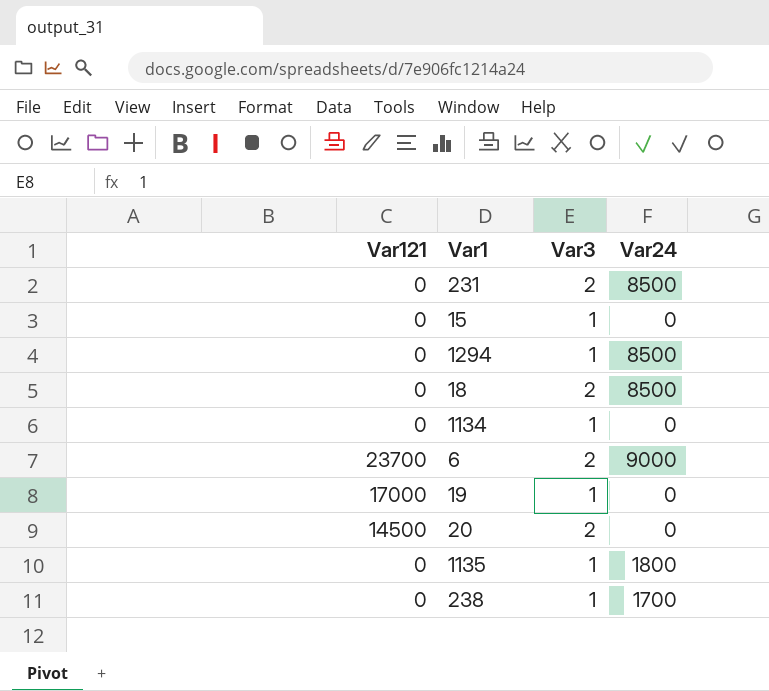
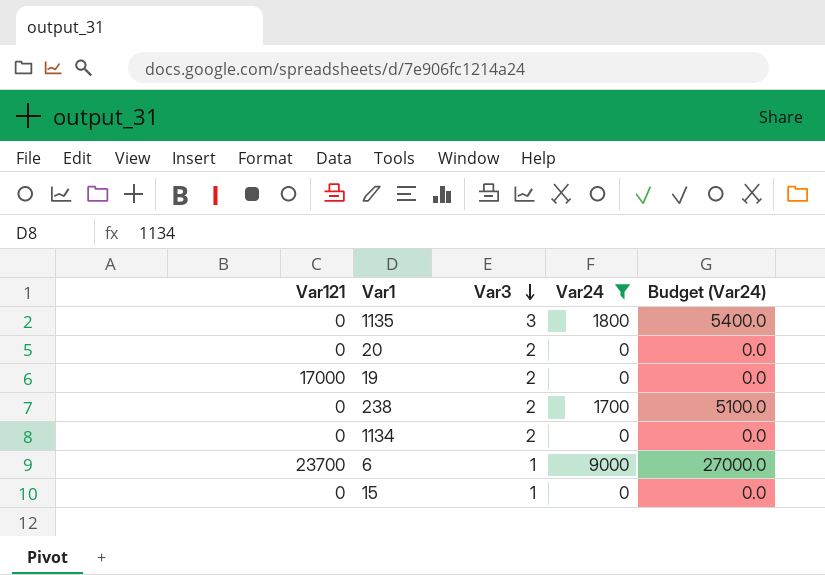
filter: none -> Var24 != 8500
row order: none -> Var3 descending
column Budget (Var24) | formula: none -> [Var24] * 3
1135 | Var3: 1 -> 3
20 | Var121: 14500 -> 0
19 | Var3: 1 -> 2
238 | Var3: 1 -> 2
1134 | Var3: 1 -> 2
6 | Var3: 2 -> 1

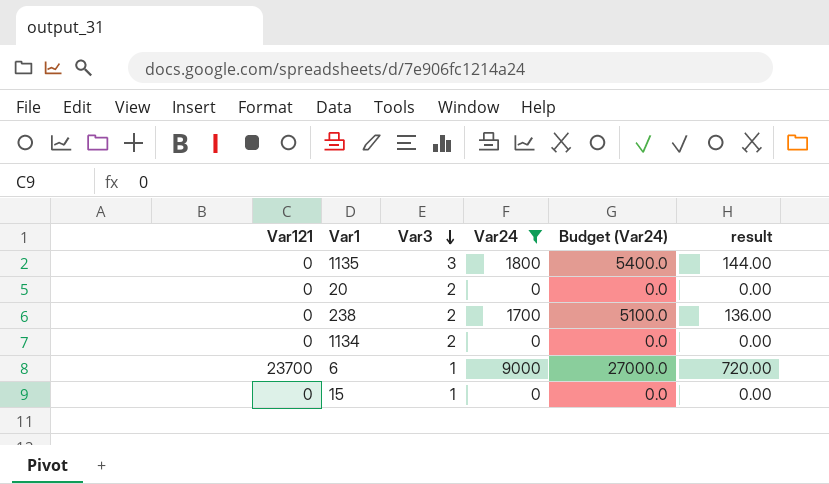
column result | formula: none -> [Var24] * 0.08
row 19: 17000 | 2 | 0 | 0.0 -> none

